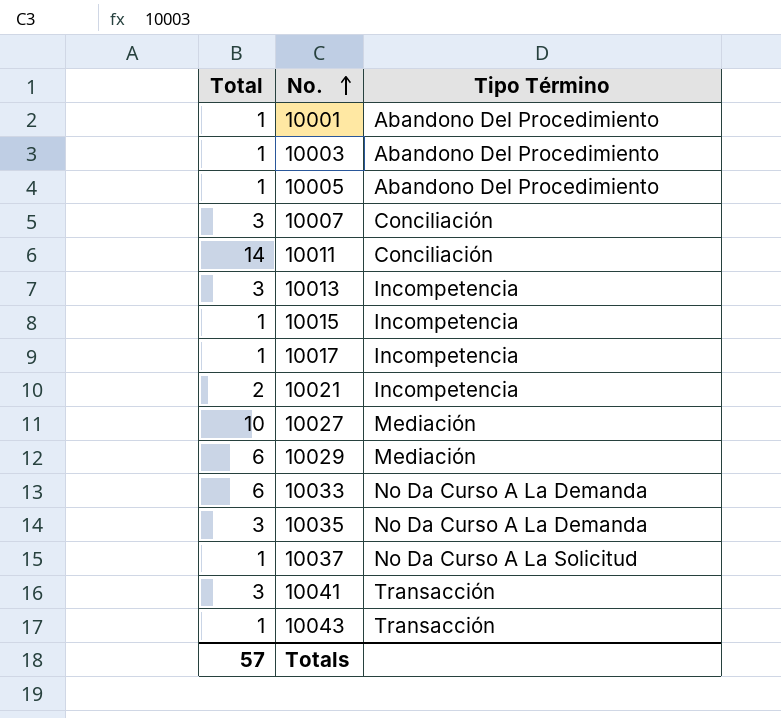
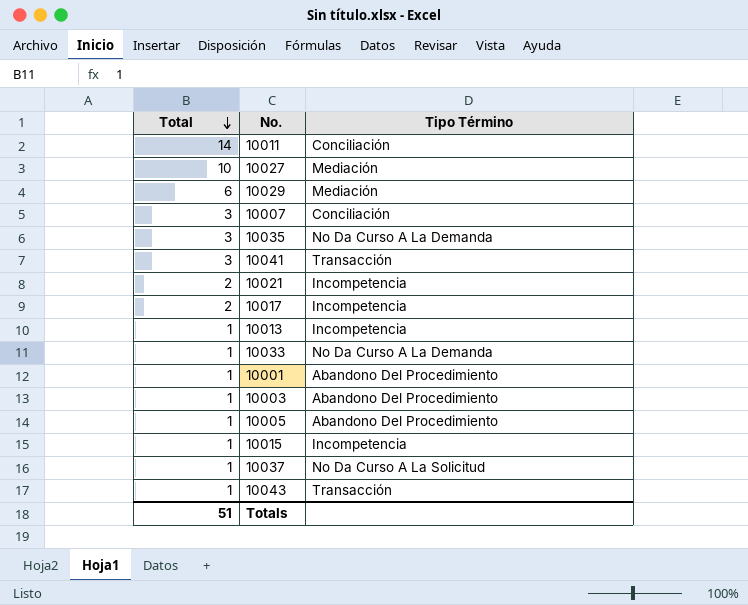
row order: No. ascending -> Total descending
10017 | Total: 1 -> 2
10013 | Total: 3 -> 1
10033 | Total: 6 -> 1
Totals | Total: 57 -> 51

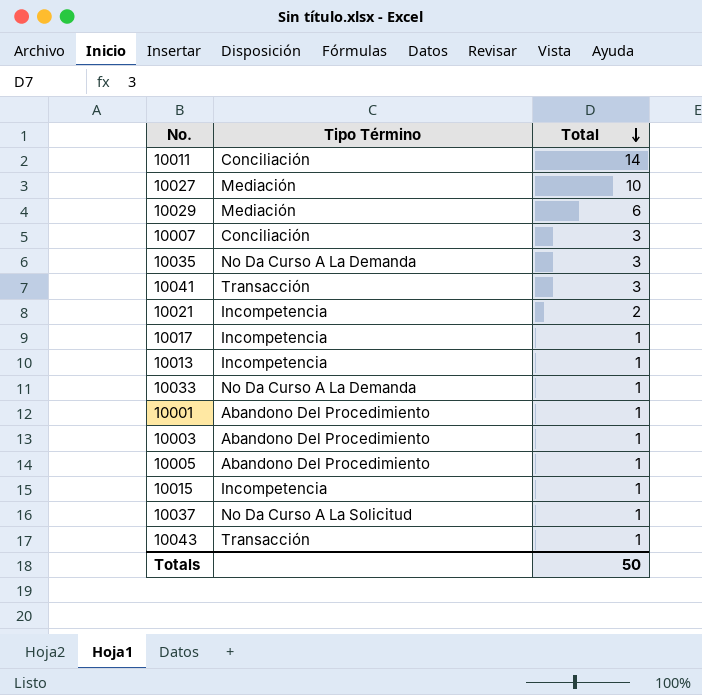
column Total | position: 1 -> 3
10017 | Total: 2 -> 1
Totals | Total: 51 -> 50

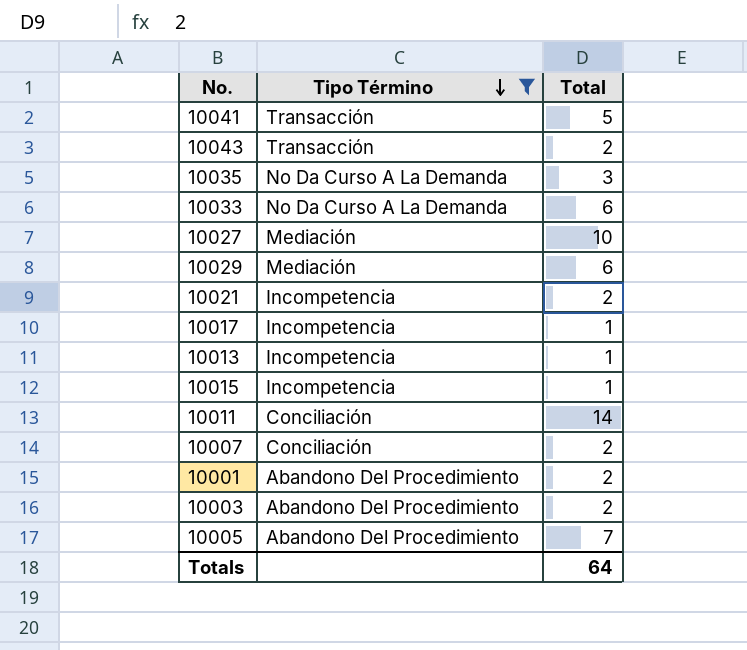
filter: none -> Tipo Término != No Da Curso A La Solicitud
row order: Total descending -> Tipo Término descending
10041 | Total: 3 -> 5
10043 | Total: 1 -> 2
10033 | Total: 1 -> 6
10007 | Total: 3 -> 2
10001 | Total: 1 -> 2
10003 | Total: 1 -> 2
10005 | Total: 1 -> 7
Totals | Total: 50 -> 64

